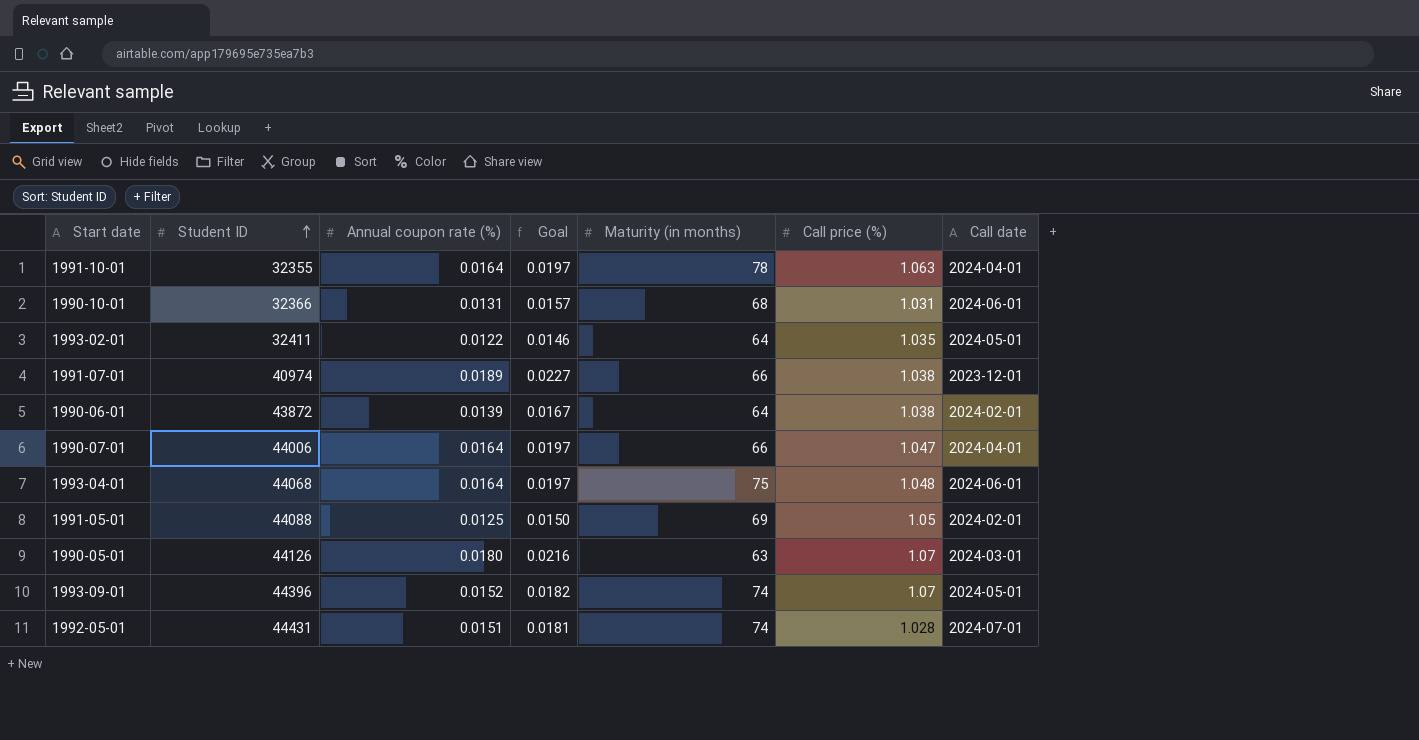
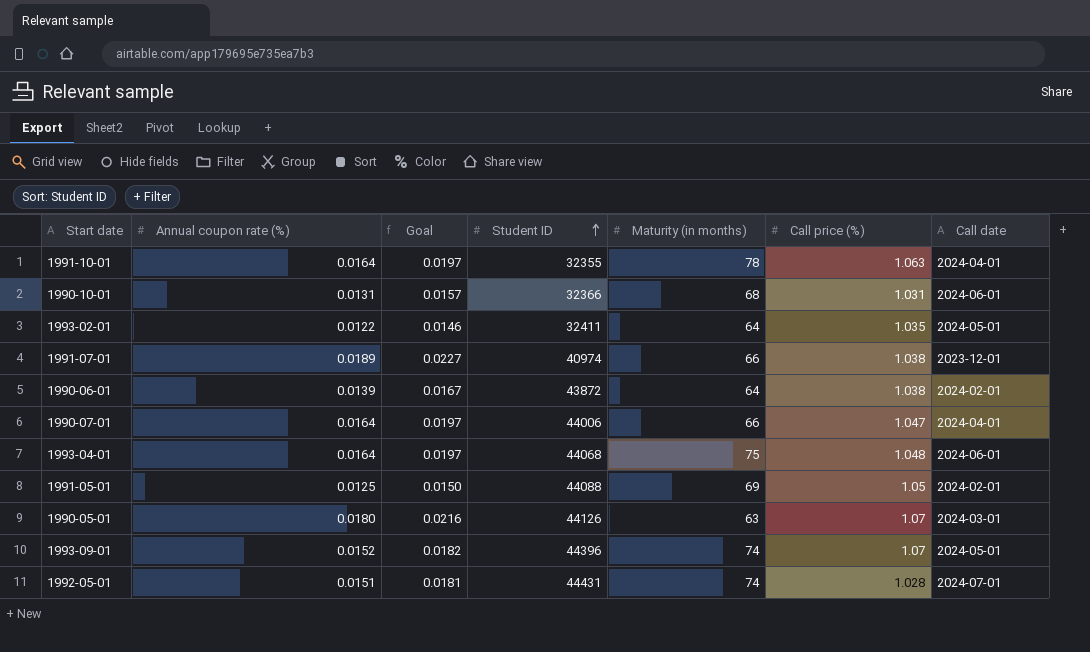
column Student ID | position: 2 -> 4

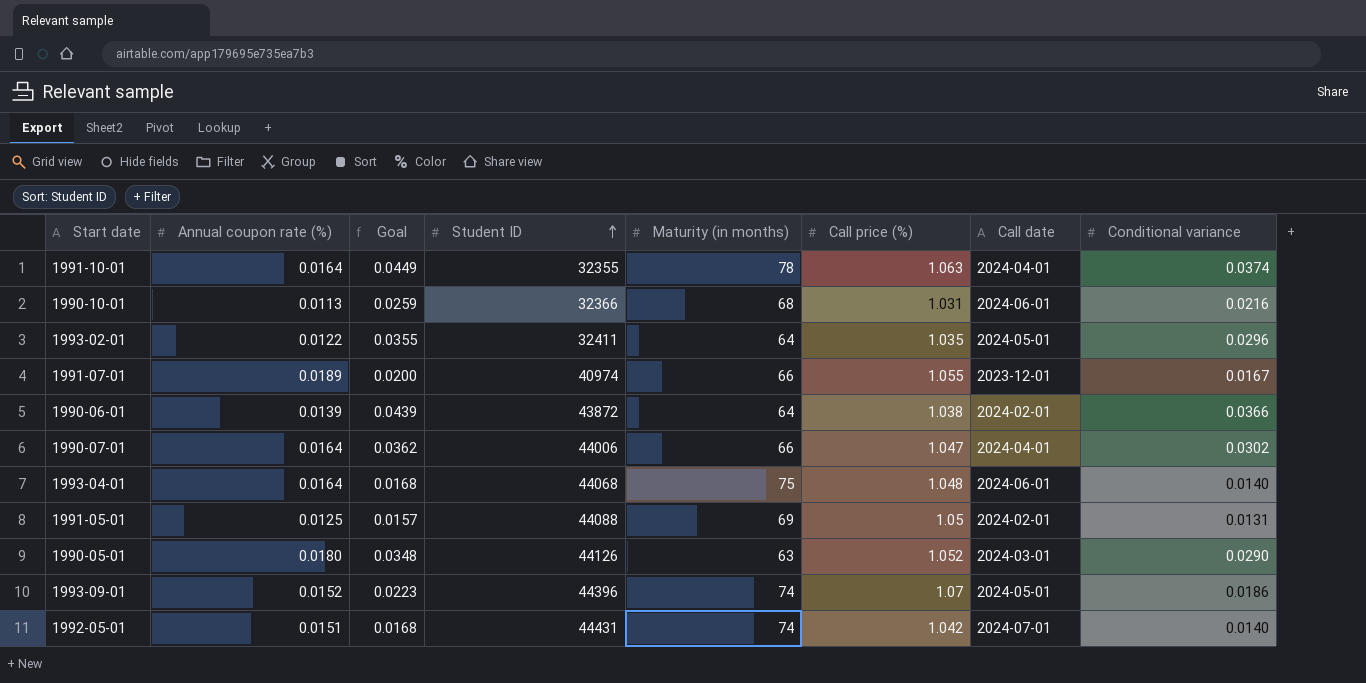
column Goal | formula: [Annual coupon rate (%)] * 1.2 -> [Conditional variance] * 1.2
column Conditional variance | position: none -> 8
1990-10-01 | Annual coupon rate (%): 0.0131 -> 0.0113
1991-07-01 | Call price (%): 1.038 -> 1.055
1990-05-01 | Call price (%): 1.07 -> 1.052
1992-05-01 | Call price (%): 1.028 -> 1.042

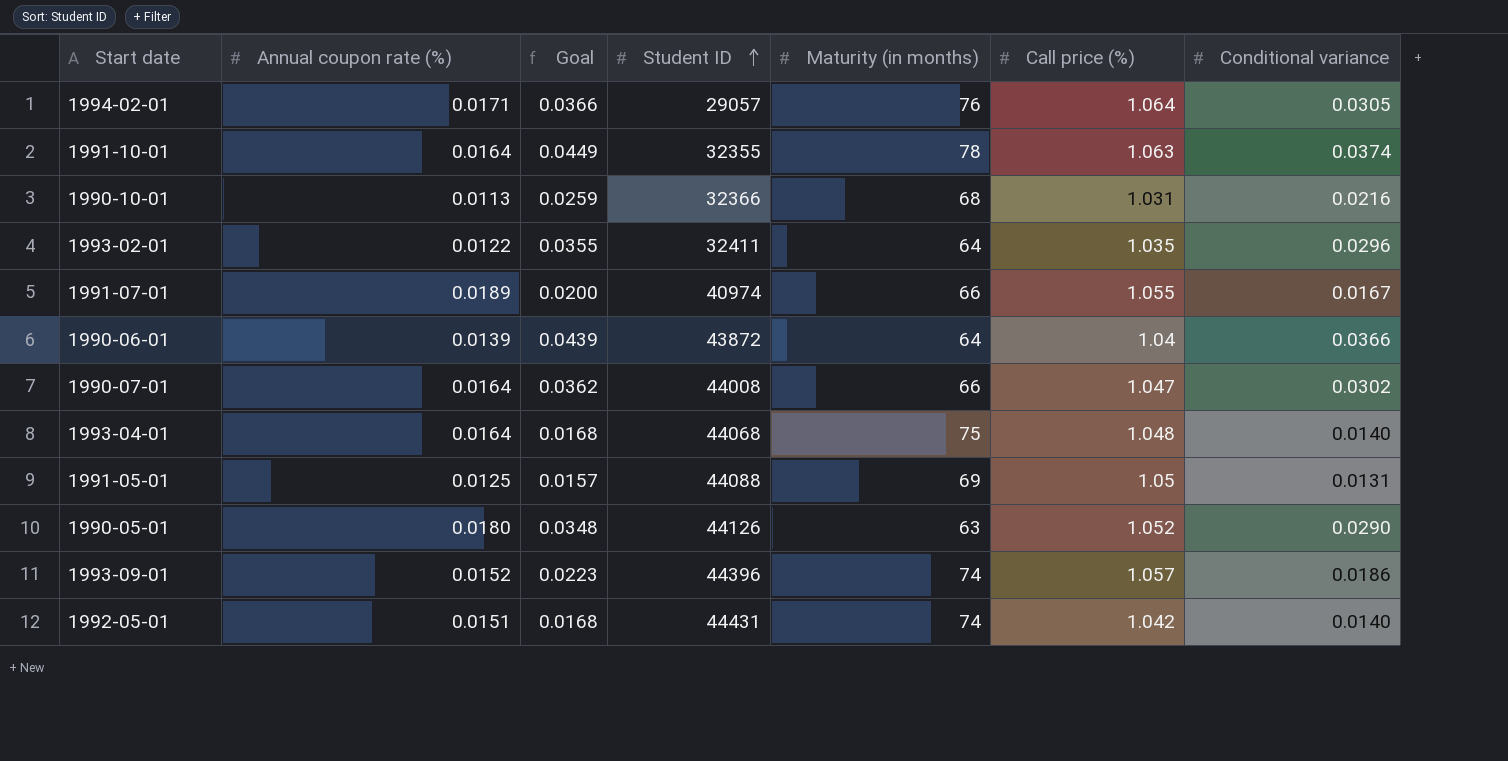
column Call date | position: 7 -> none
row 1994-02-01: none -> 0.0171 | 0.0366 | 29057 | 76 | 1.064 | 0.0305
1990-06-01 | Call price (%): 1.038 -> 1.04
1990-07-01 | Student ID: 44006 -> 44008
1993-09-01 | Call price (%): 1.07 -> 1.057

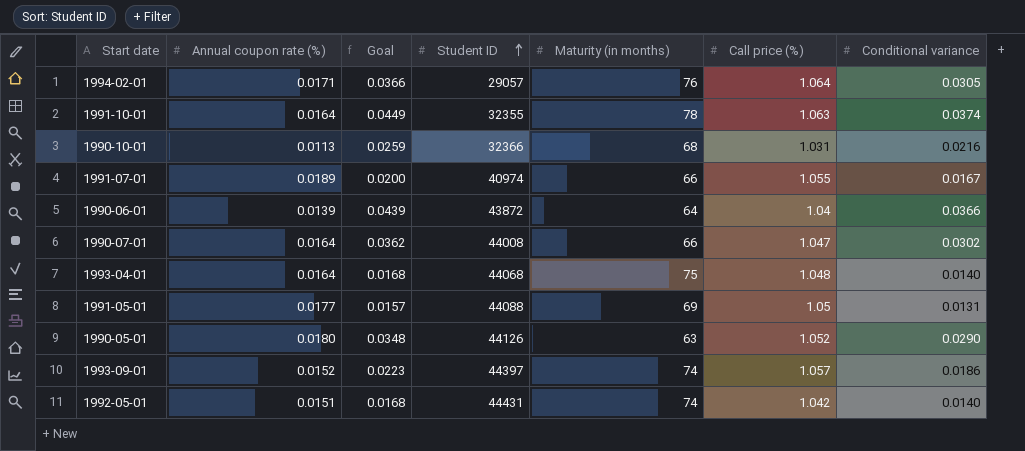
row 1993-02-01: 0.0122 | 0.0355 | 32411 | 64 | 1.035 | 0.0296 -> none
1991-05-01 | Annual coupon rate (%): 0.0125 -> 0.0177
1993-09-01 | Student ID: 44396 -> 44397

